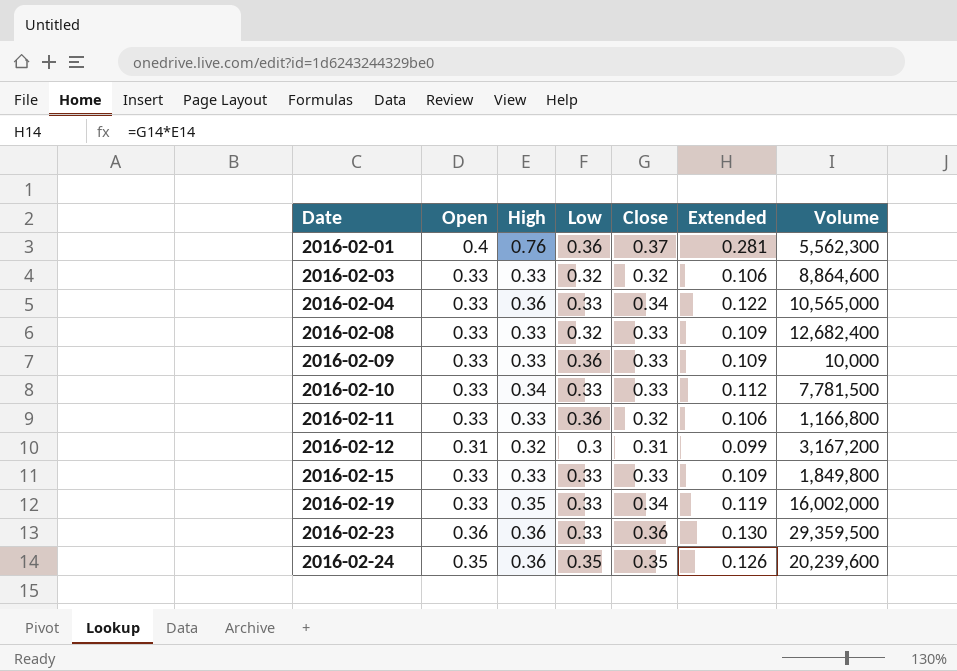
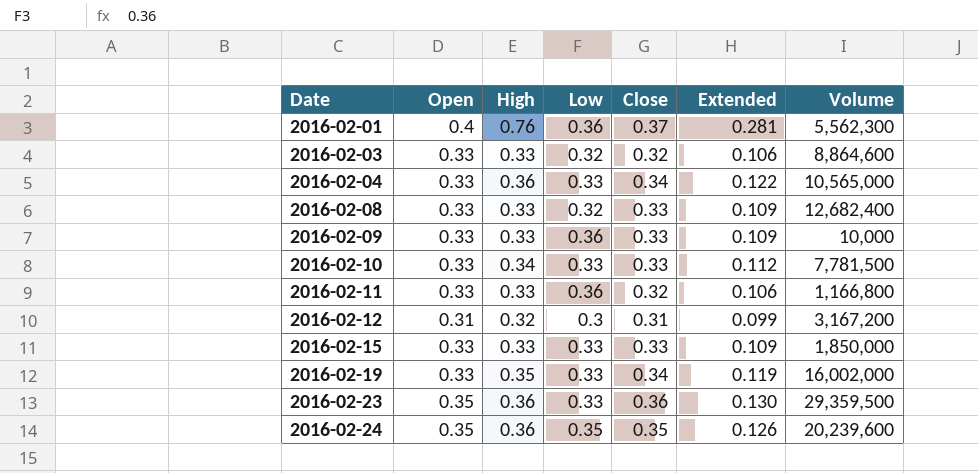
2016-02-15 | Volume: 1,849,800 -> 1,850,000
2016-02-23 | Open: 0.36 -> 0.35

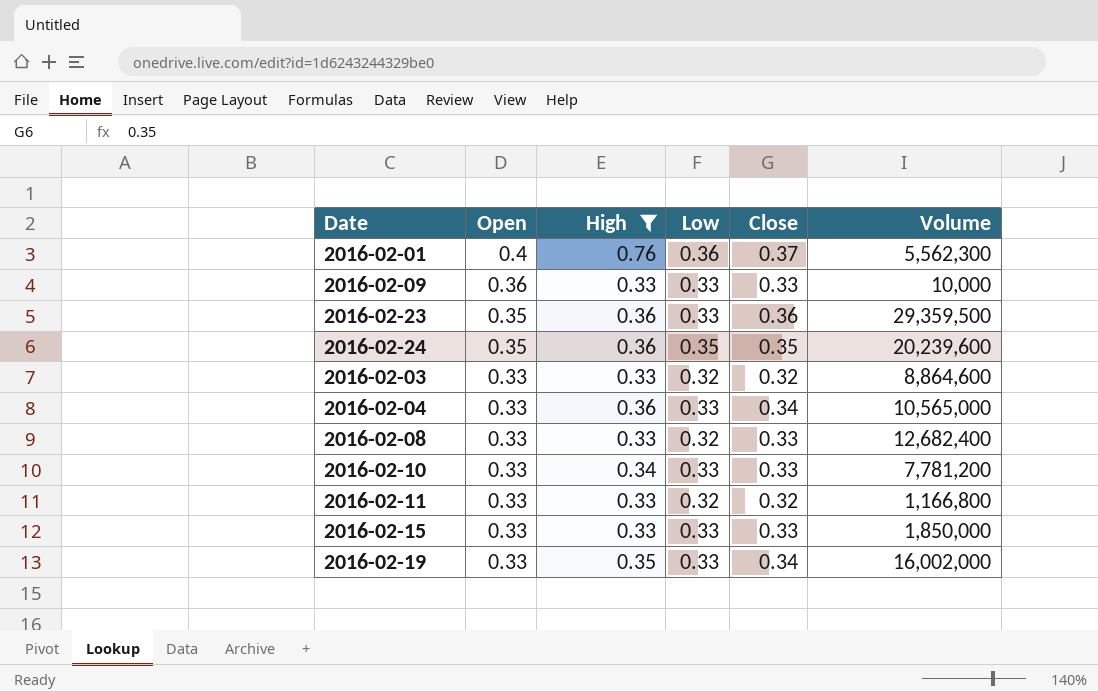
filter: none -> High != 0.32
row order: Date ascending -> Open descending
column Extended | formula: [High] * [Close] -> none
2016-02-09 | Open: 0.33 -> 0.36
2016-02-09 | Low: 0.36 -> 0.33
2016-02-10 | Volume: 7,781,500 -> 7,781,200
2016-02-11 | Low: 0.36 -> 0.32

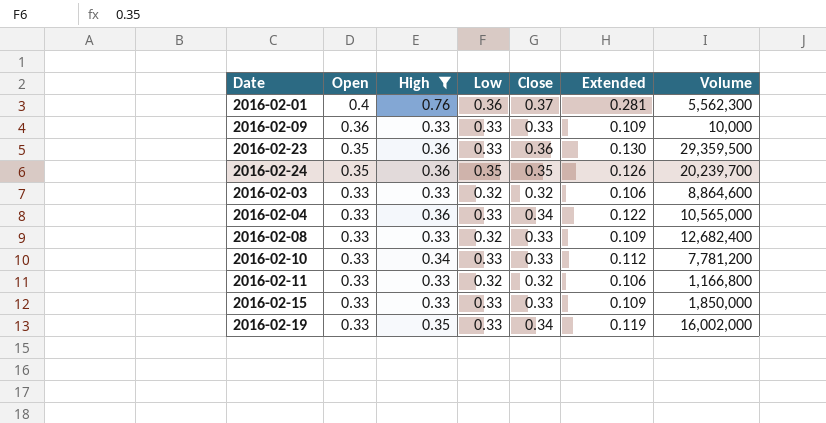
column Extended | formula: none -> [High] * [Close]
2016-02-24 | Volume: 20,239,600 -> 20,239,700

